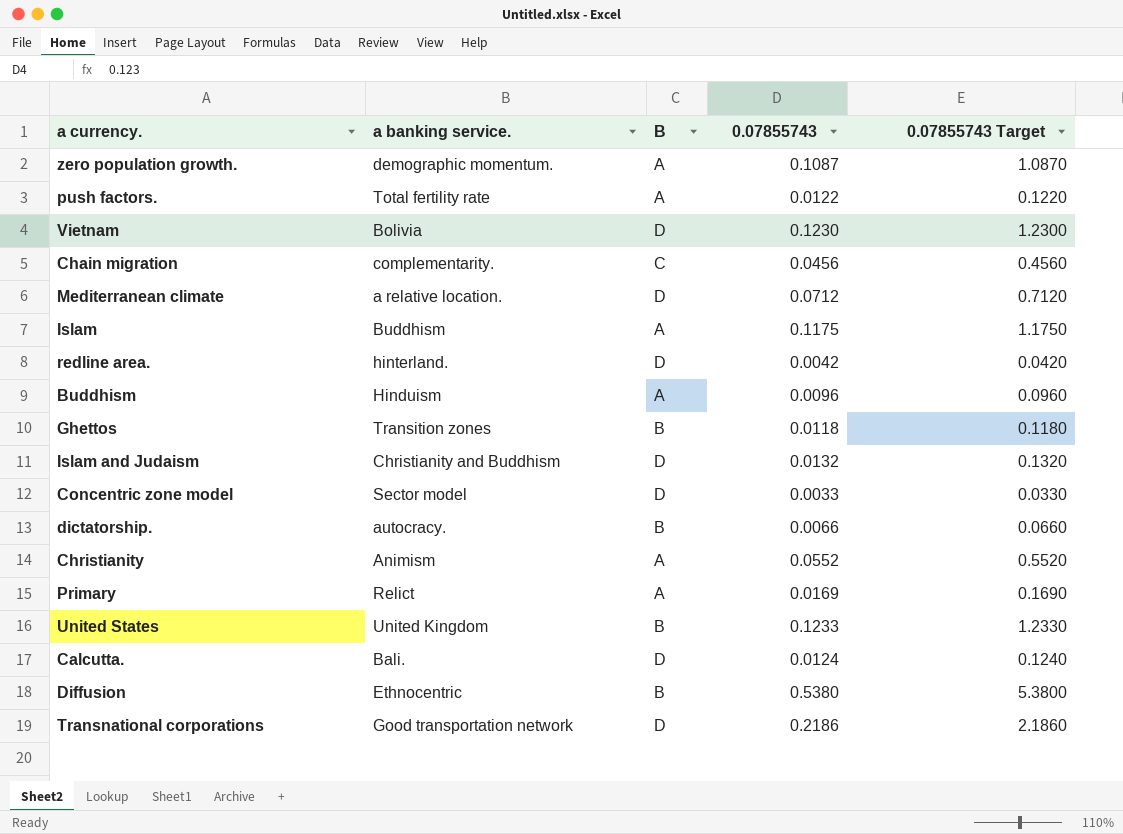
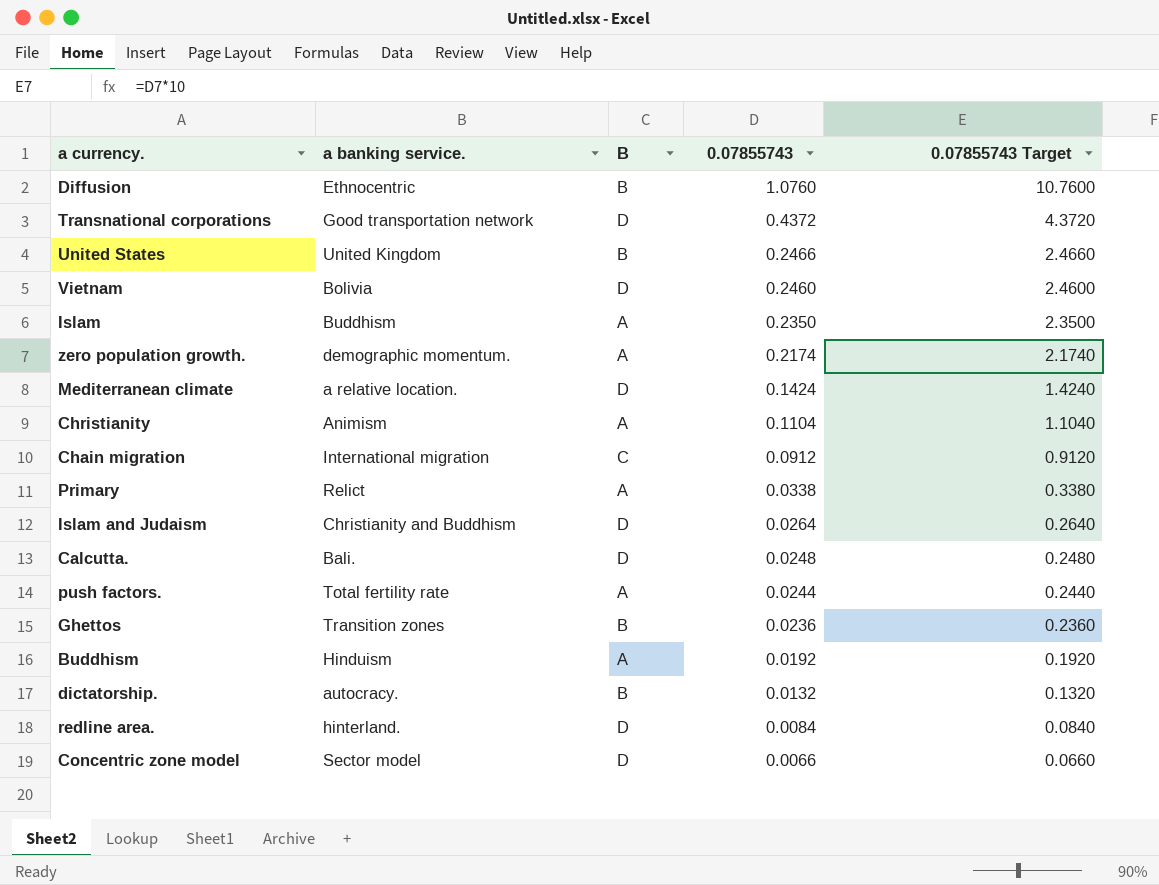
row order: none -> 0.07855743 descending
Diffusion | 0.07855743: 0.5380 -> 1.0760
Diffusion | 0.07855743 Target: 5.3800 -> 10.7600
Transnational corporations | 0.07855743: 0.2186 -> 0.4372
Transnational corporations | 0.07855743 Target: 2.1860 -> 4.3720
United States | 0.07855743: 0.1233 -> 0.2466
United States | 0.07855743 Target: 1.2330 -> 2.4660
Vietnam | 0.07855743: 0.1230 -> 0.2460
Vietnam | 0.07855743 Target: 1.2300 -> 2.4600
Islam | 0.07855743: 0.1175 -> 0.2350
Islam | 0.07855743 Target: 1.1750 -> 2.3500
zero population growth. | 0.07855743: 0.1087 -> 0.2174
zero population growth. | 0.07855743 Target: 1.0870 -> 2.1740
Mediterranean climate | 0.07855743: 0.0712 -> 0.1424
Mediterranean climate | 0.07855743 Target: 0.7120 -> 1.4240
Christianity | 0.07855743: 0.0552 -> 0.1104
Christianity | 0.07855743 Target: 0.5520 -> 1.1040
Chain migration | a banking service.: complementarity. -> International migration
Chain migration | 0.07855743: 0.0456 -> 0.0912
Chain migration | 0.07855743 Target: 0.4560 -> 0.9120
Primary | 0.07855743: 0.0169 -> 0.0338
Primary | 0.07855743 Target: 0.1690 -> 0.3380
Islam and Judaism | 0.07855743: 0.0132 -> 0.0264
Islam and Judaism | 0.07855743 Target: 0.1320 -> 0.2640
Calcutta. | 0.07855743: 0.0124 -> 0.0248
Calcutta. | 0.07855743 Target: 0.1240 -> 0.2480
push factors. | 0.07855743: 0.0122 -> 0.0244
push factors. | 0.07855743 Target: 0.1220 -> 0.2440
Ghettos | 0.07855743: 0.0118 -> 0.0236
Ghettos | 0.07855743 Target: 0.1180 -> 0.2360
Buddhism | 0.07855743: 0.0096 -> 0.0192
Buddhism | 0.07855743 Target: 0.0960 -> 0.1920
dictatorship. | 0.07855743: 0.0066 -> 0.0132
dictatorship. | 0.07855743 Target: 0.0660 -> 0.1320
redline area. | 0.07855743: 0.0042 -> 0.0084
redline area. | 0.07855743 Target: 0.0420 -> 0.0840
Concentric zone model | 0.07855743: 0.0033 -> 0.0066
Concentric zone model | 0.07855743 Target: 0.0330 -> 0.0660

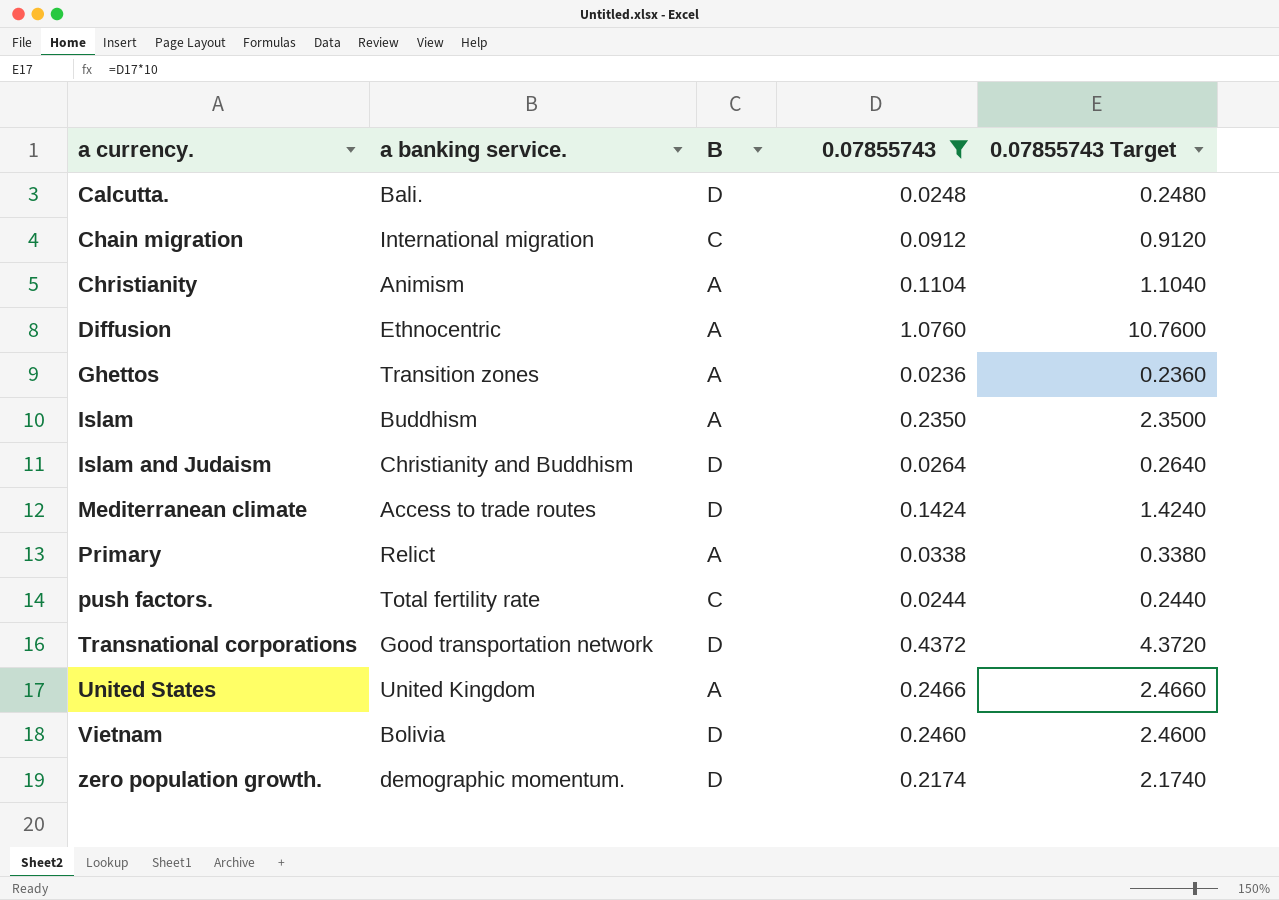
filter: none -> 0.07855743 >= 0.0236
row order: 0.07855743 descending -> a currency. ascending
Diffusion | B: B -> A
Ghettos | B: B -> A
Mediterranean climate | a banking service.: a relative location. -> Access to trade routes
push factors. | B: A -> C
United States | B: B -> A
zero population growth. | B: A -> D

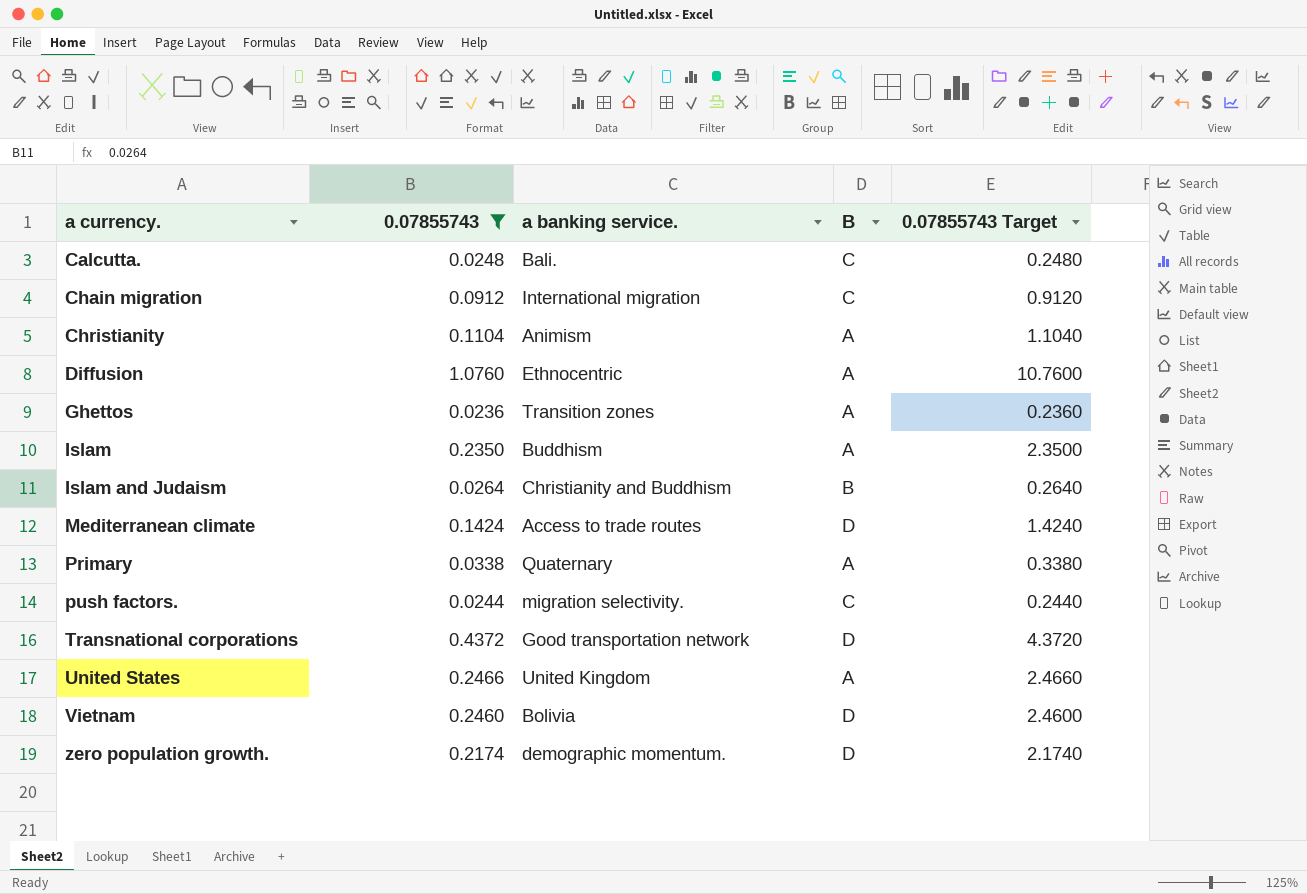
column 0.07855743 | position: 4 -> 2
Calcutta. | B: D -> C
Islam and Judaism | B: D -> B
Primary | a banking service.: Relict -> Quaternary
push factors. | a banking service.: Total fertility rate -> migration selectivity.

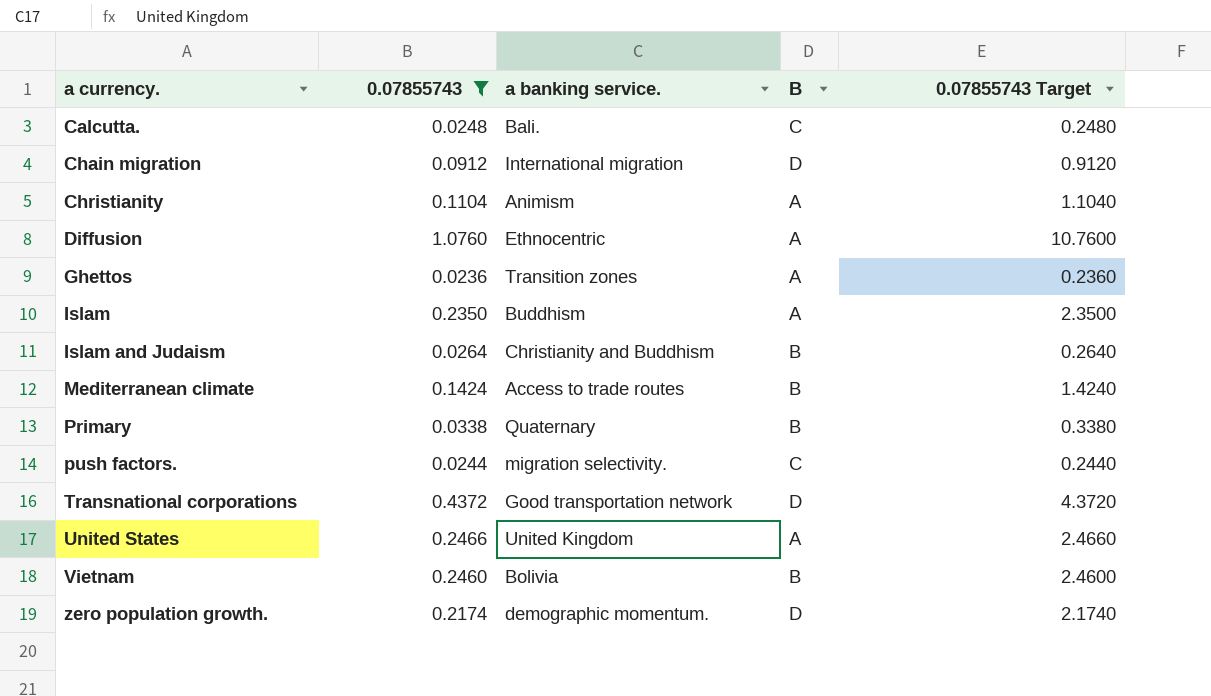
Chain migration | B: C -> D
Mediterranean climate | B: D -> B
Primary | B: A -> B
Vietnam | B: D -> B

